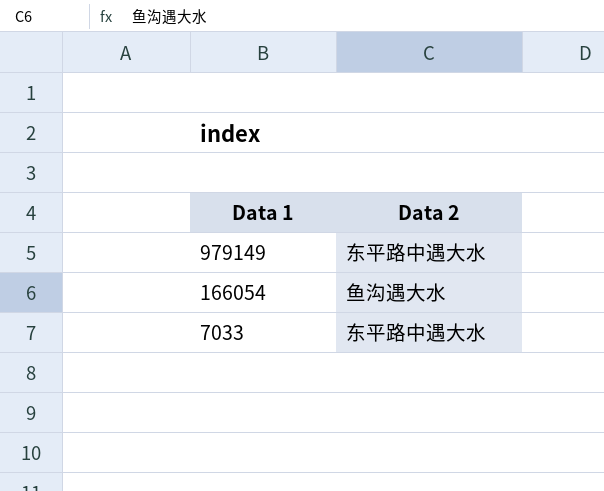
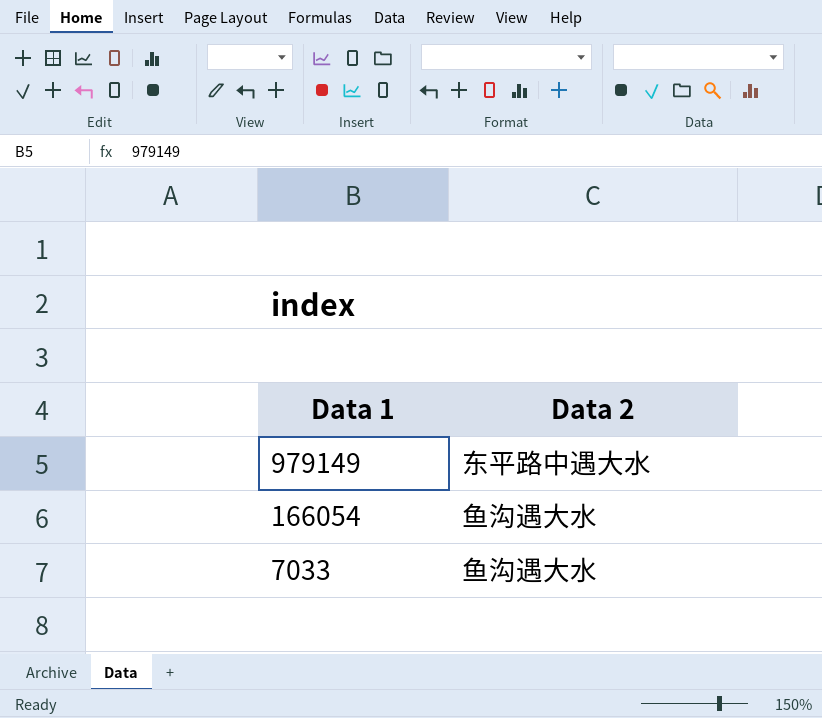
7033 | Data 2: 东平路中遇大水 -> 鱼沟遇大水

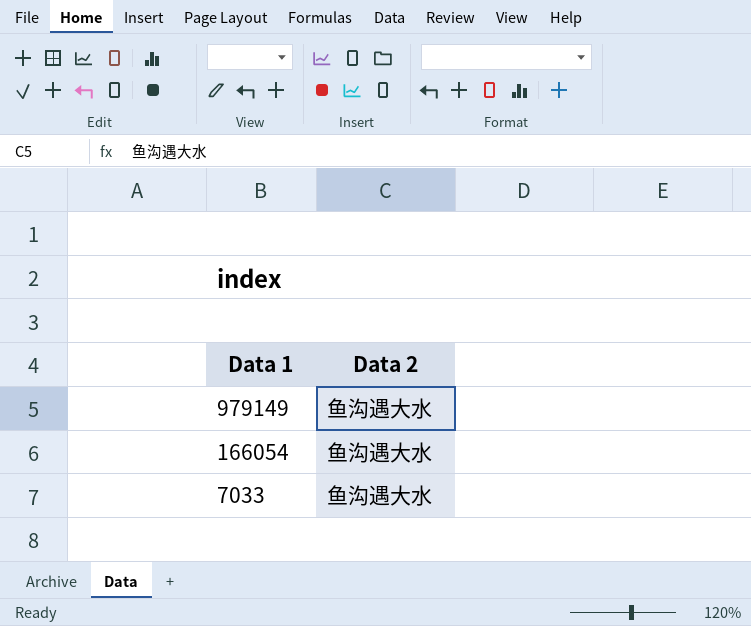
979149 | Data 2: 东平路中遇大水 -> 鱼沟遇大水

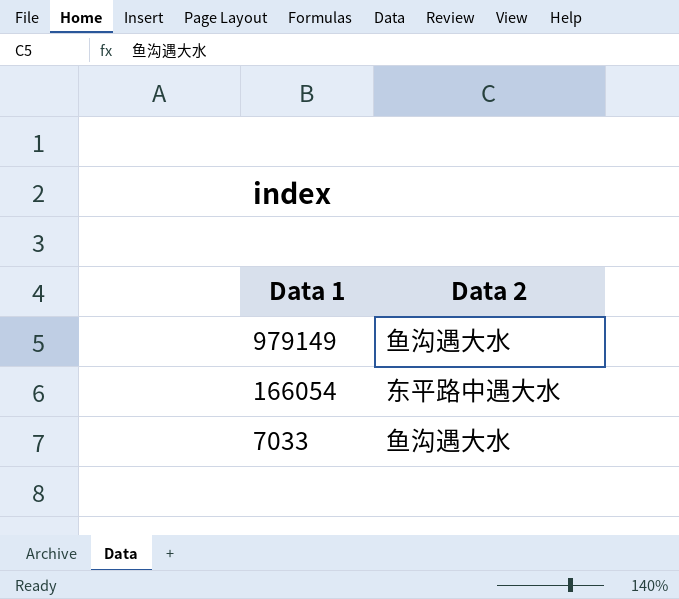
166054 | Data 2: 鱼沟遇大水 -> 东平路中遇大水

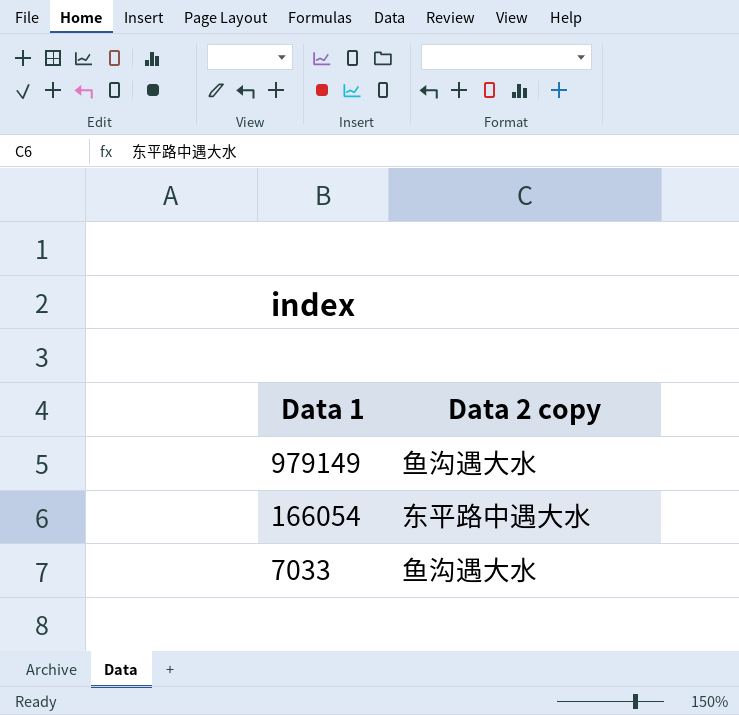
column name: Data 2 -> Data 2 copy

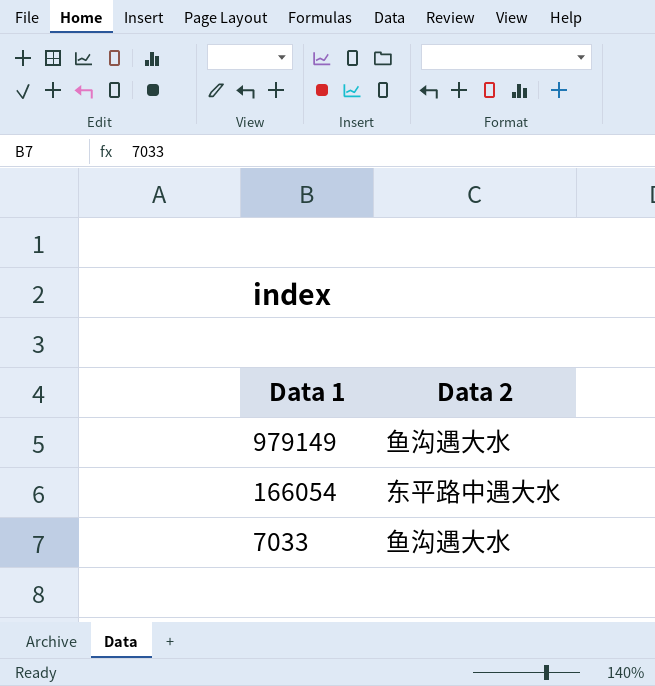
column name: Data 2 copy -> Data 2

